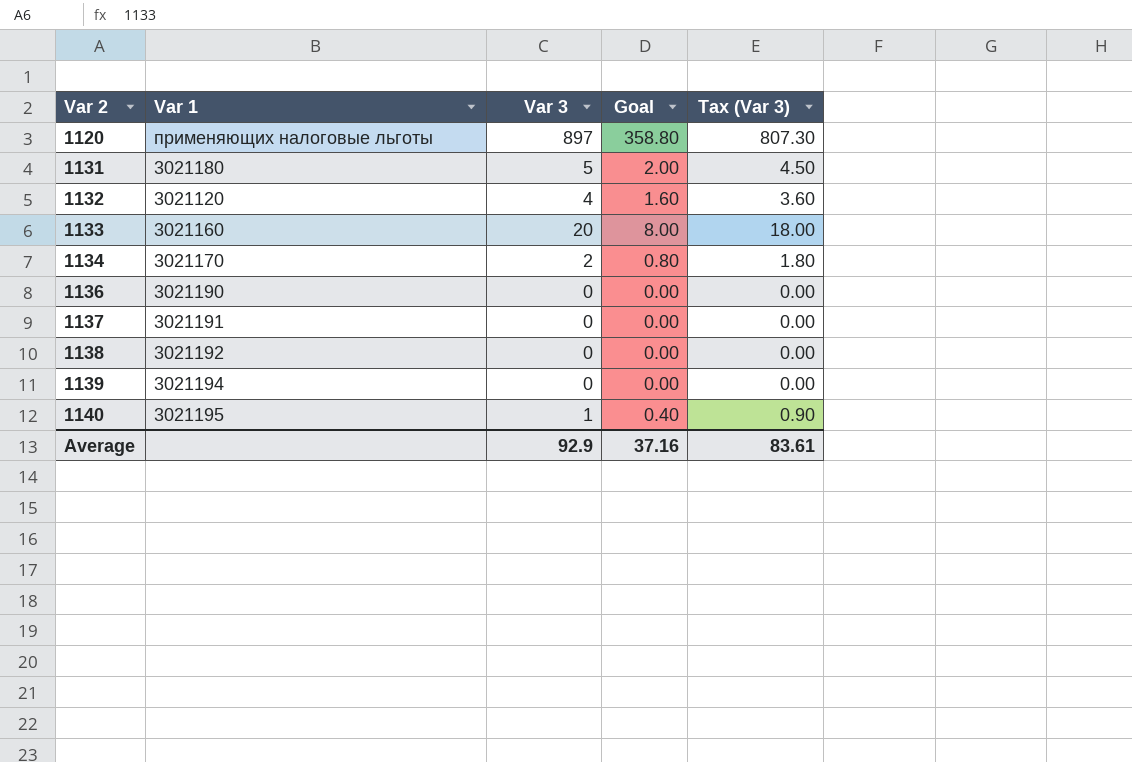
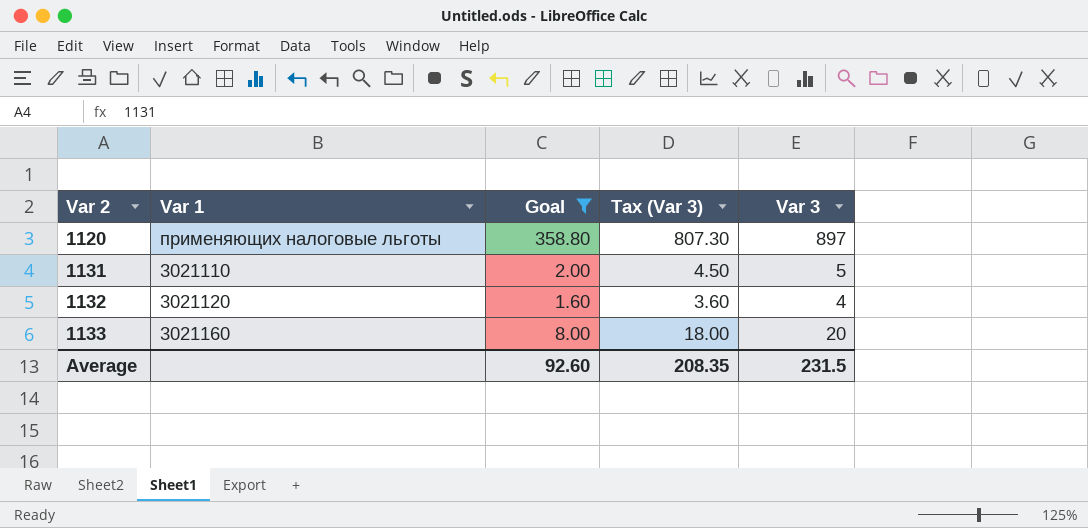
filter: none -> Goal >= 1.60
column Var 3 | position: 3 -> 5
1131 | Var 1: 3021180 -> 3021110
Average | Goal: 37.16 -> 92.60
Average | Tax (Var 3): 83.61 -> 208.35
Average | Var 3: 92.9 -> 231.5

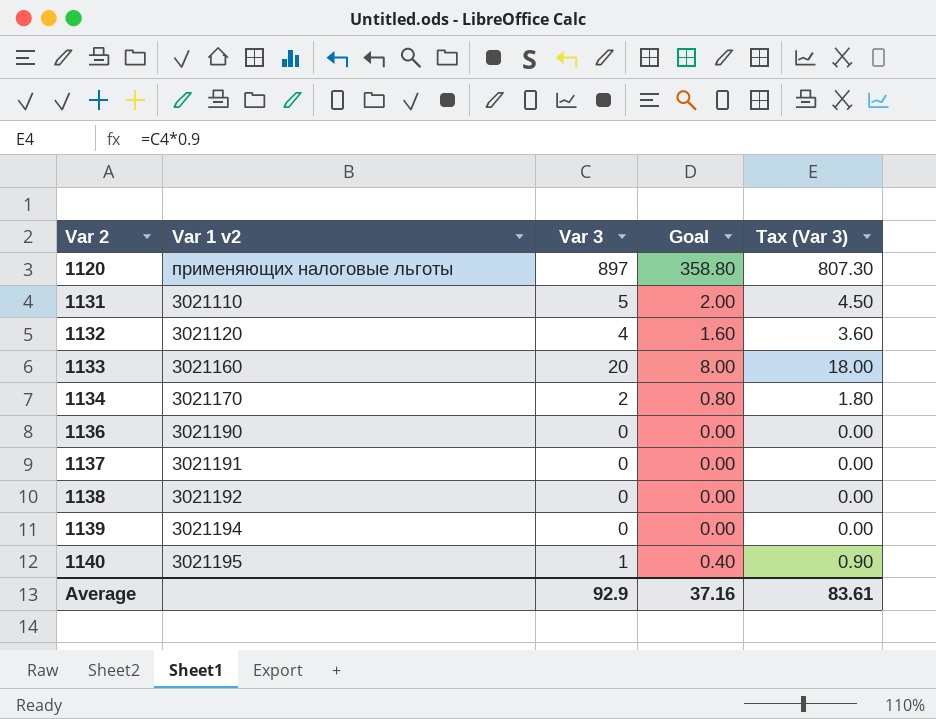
filter: Goal >= 1.60 -> none
column name: Var 1 -> Var 1 v2
column Var 3 | position: 5 -> 3
Average | Var 3: 231.5 -> 92.9
Average | Goal: 92.60 -> 37.16
Average | Tax (Var 3): 208.35 -> 83.61

